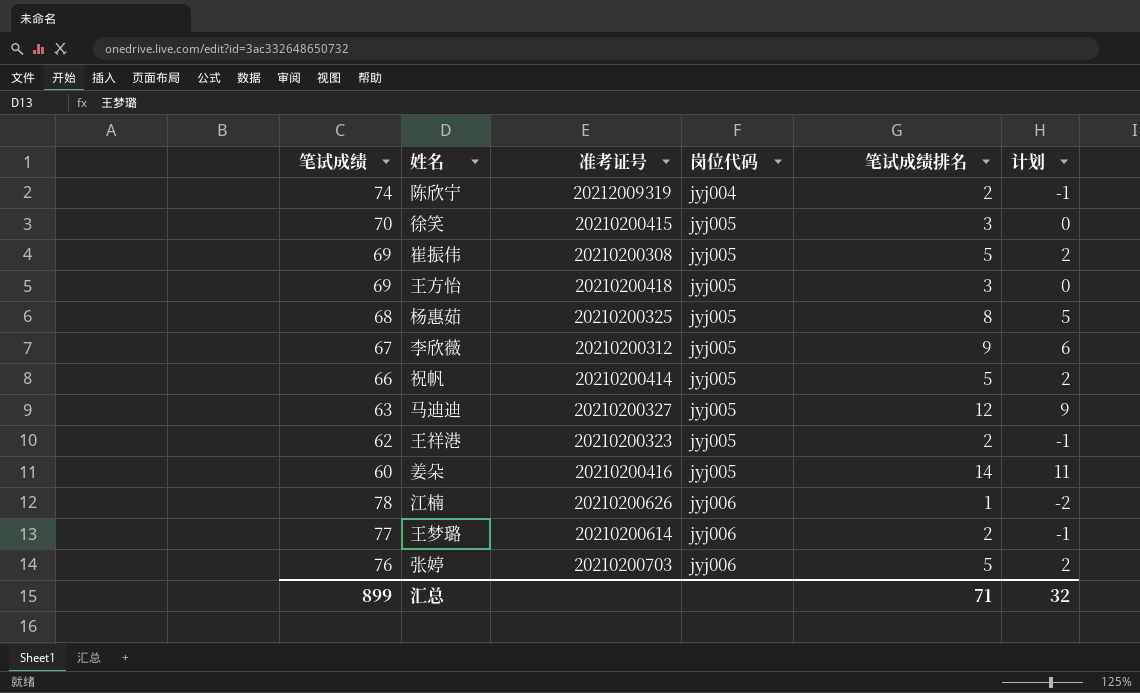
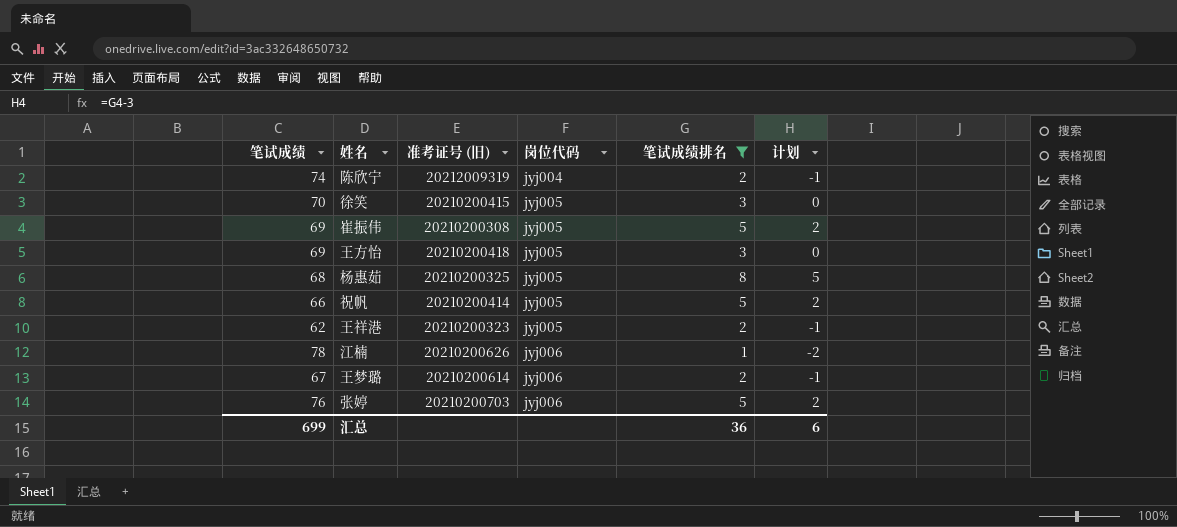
filter: none -> 笔试成绩排名 <= 8
column name: 准考证号 -> 准考证号 (旧)
王梦璐 | 笔试成绩: 77 -> 67
汇总 | 笔试成绩: 899 -> 699
汇总 | 笔试成绩排名: 71 -> 36
汇总 | 计划: 32 -> 6

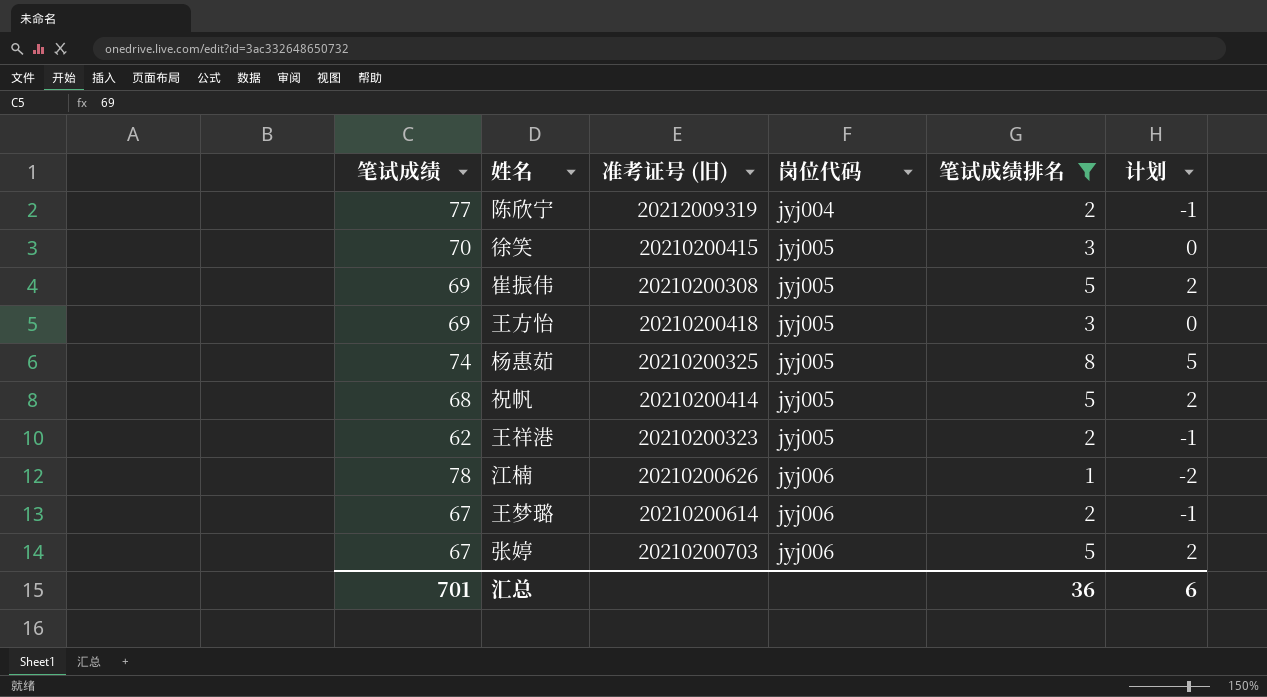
陈欣宁 | 笔试成绩: 74 -> 77
杨惠茹 | 笔试成绩: 68 -> 74
祝帆 | 笔试成绩: 66 -> 68
张婷 | 笔试成绩: 76 -> 67
汇总 | 笔试成绩: 699 -> 701

